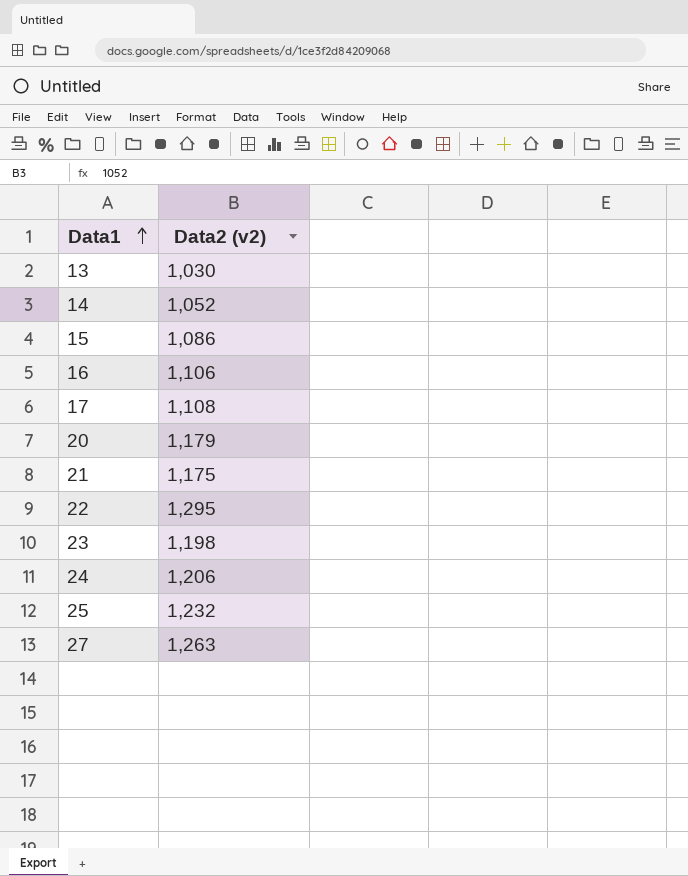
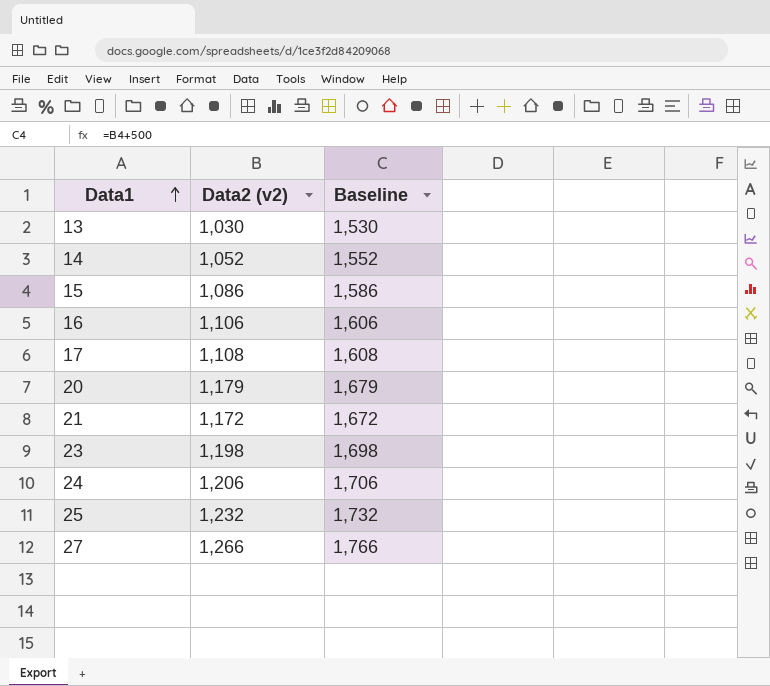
column Baseline | formula: none -> [Data2 (v2)] + 500
row 22: 1,295 -> none
21 | Data2 (v2): 1,175 -> 1,172
27 | Data2 (v2): 1,263 -> 1,266

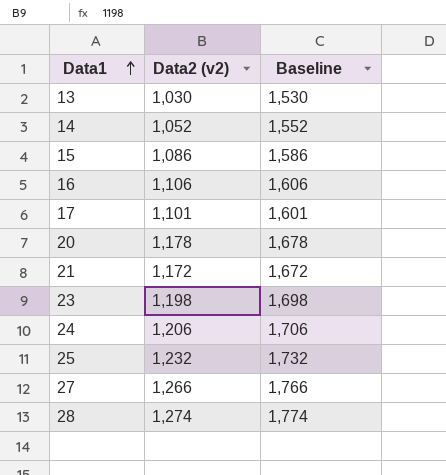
17 | Data2 (v2): 1,108 -> 1,101
17 | Baseline: 1,608 -> 1,601
20 | Data2 (v2): 1,179 -> 1,178
20 | Baseline: 1,679 -> 1,678
row 28: none -> 1,274 | 1,774

